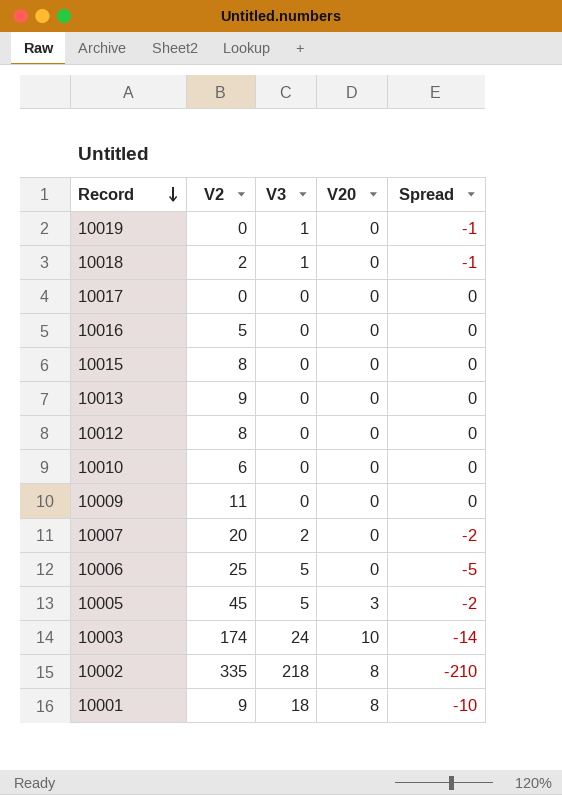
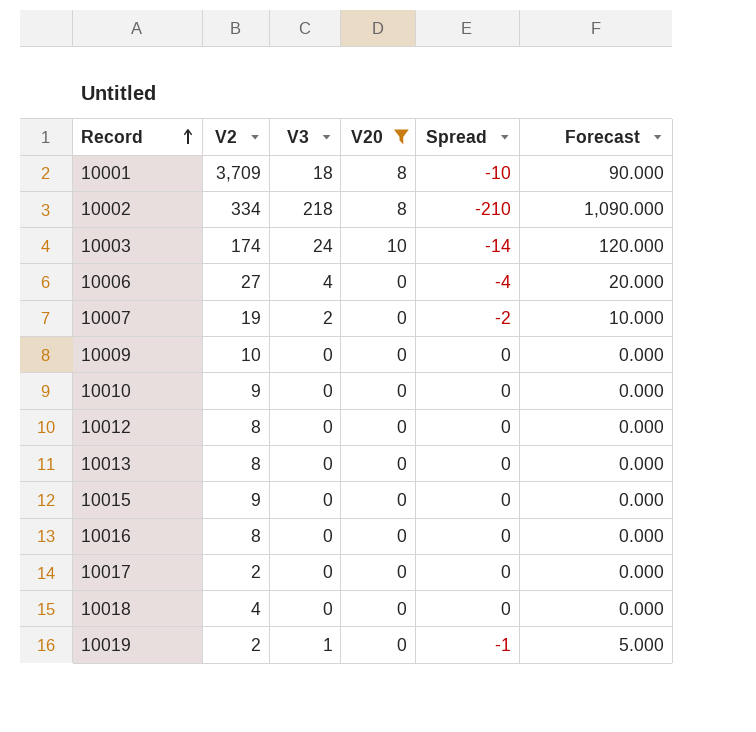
filter: none -> V20 != 3
row order: Record descending -> Record ascending
column Forecast | formula: none -> [V3] * 5
10001 | V2: 9 -> 3,709
10002 | V2: 335 -> 334
10006 | V2: 25 -> 27
10006 | V3: 5 -> 4
10006 | Spread: -5 -> -4
10007 | V2: 20 -> 19
10009 | V2: 11 -> 10
10010 | V2: 6 -> 9
10013 | V2: 9 -> 8
10015 | V2: 8 -> 9
10016 | V2: 5 -> 8
10017 | V2: 0 -> 2
10018 | V2: 2 -> 4
10018 | V3: 1 -> 0
10018 | Spread: -1 -> 0
10019 | V2: 0 -> 2

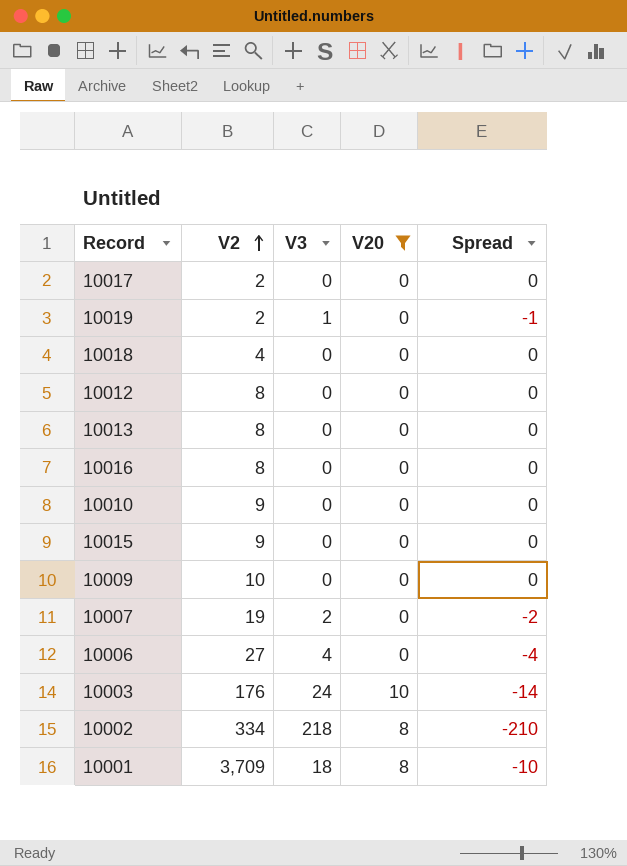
row order: Record ascending -> V2 ascending
column Forecast | formula: [V3] * 5 -> none
10003 | V2: 174 -> 176

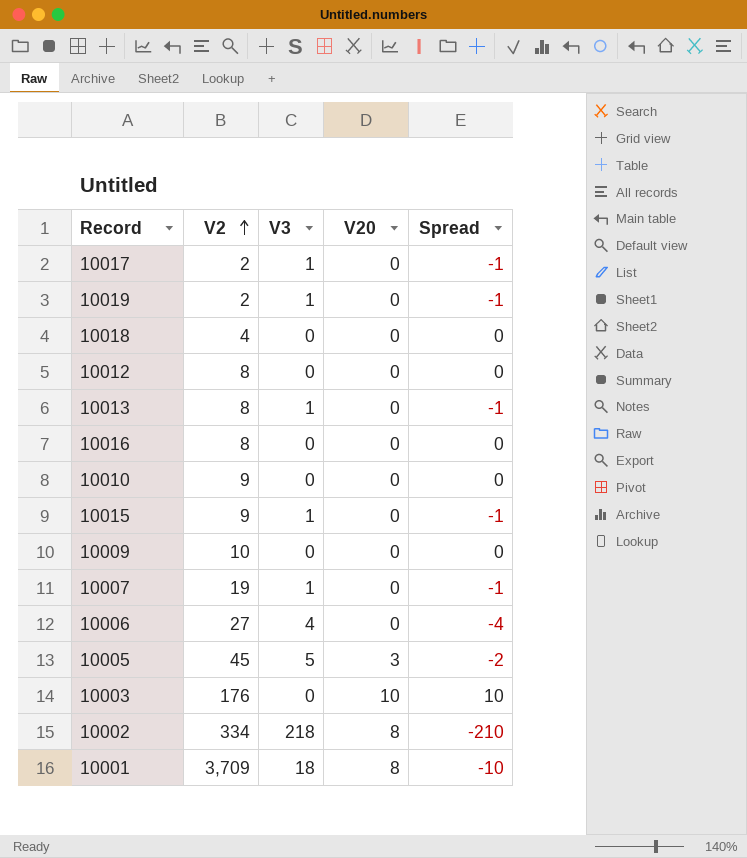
filter: V20 != 3 -> none
10017 | V3: 0 -> 1
10017 | Spread: 0 -> -1
10013 | V3: 0 -> 1
10013 | Spread: 0 -> -1
10015 | V3: 0 -> 1
10015 | Spread: 0 -> -1
10007 | V3: 2 -> 1
10007 | Spread: -2 -> -1
10003 | V3: 24 -> 0
10003 | Spread: -14 -> 10

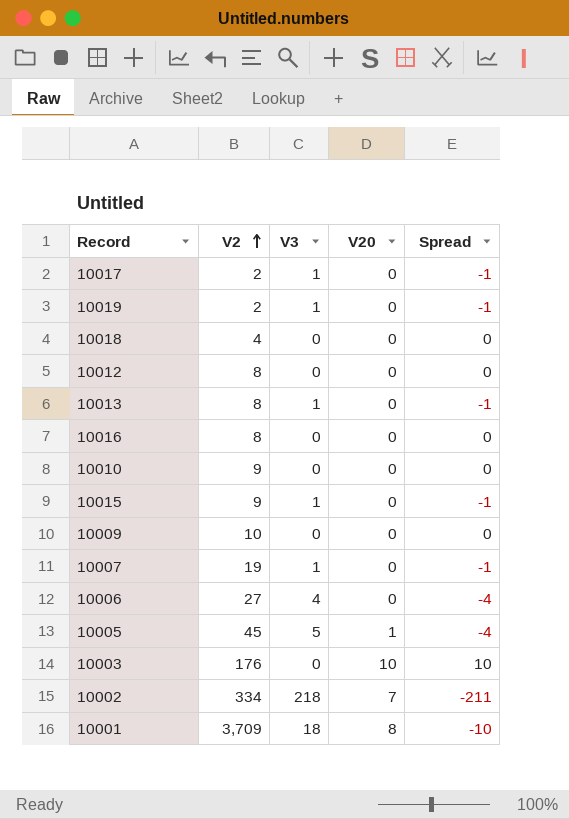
10005 | V20: 3 -> 1
10005 | Spread: -2 -> -4
10002 | V20: 8 -> 7
10002 | Spread: -210 -> -211

